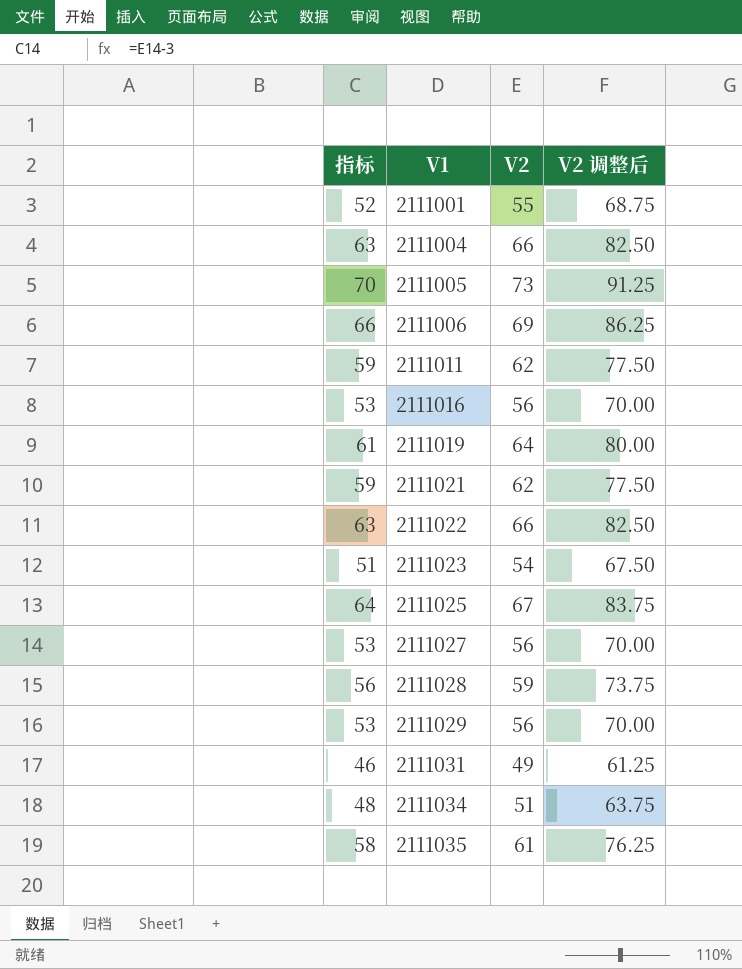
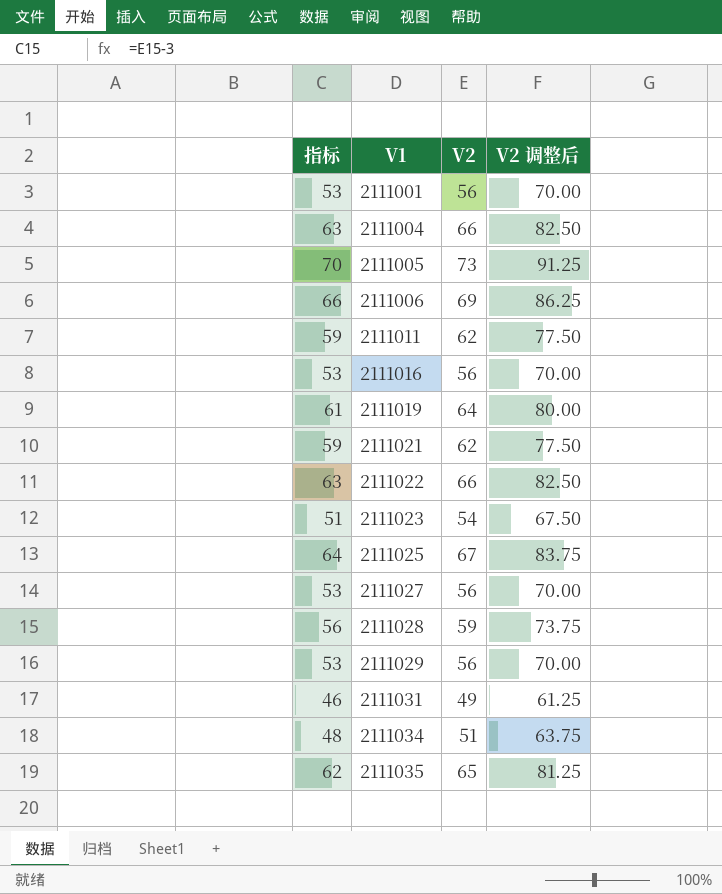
2111001 | 指标: 52 -> 53
2111001 | V2: 55 -> 56
2111001 | V2 调整后: 68.75 -> 70.00
2111035 | 指标: 58 -> 62
2111035 | V2: 61 -> 65
2111035 | V2 调整后: 76.25 -> 81.25

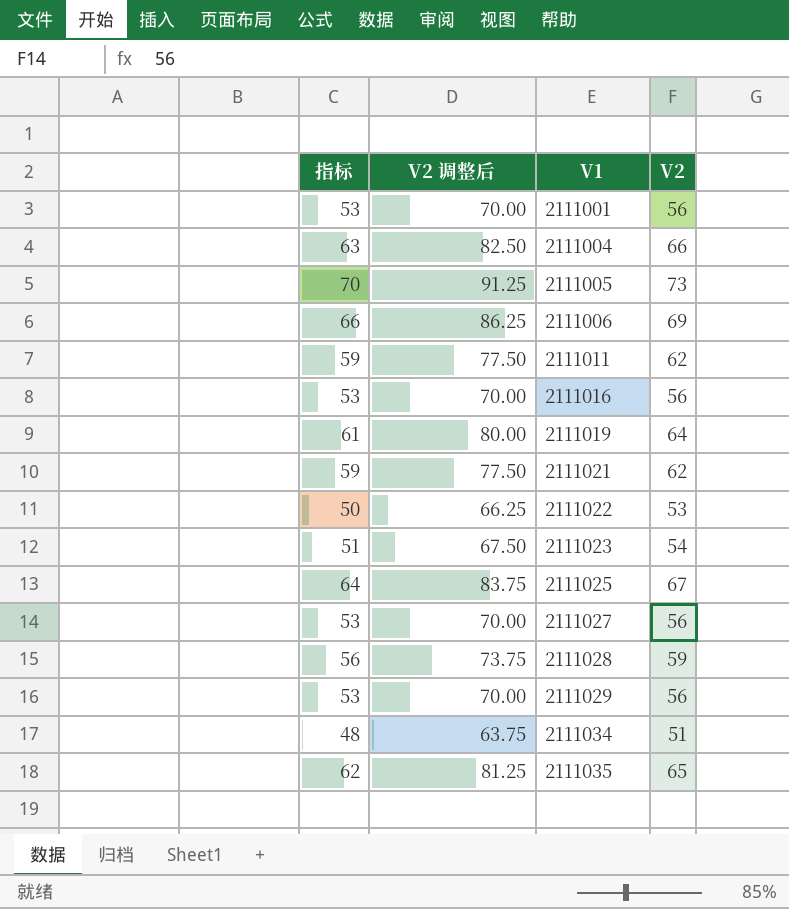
column V2 调整后 | position: 4 -> 2
row 2111031: 46 | 49 | 61.25 -> none
2111022 | 指标: 63 -> 50
2111022 | V2 调整后: 82.50 -> 66.25
2111022 | V2: 66 -> 53

